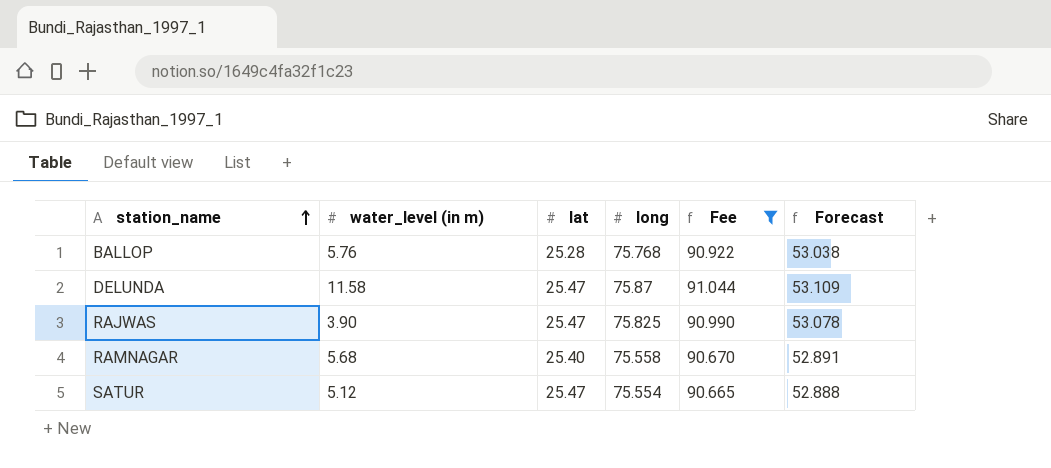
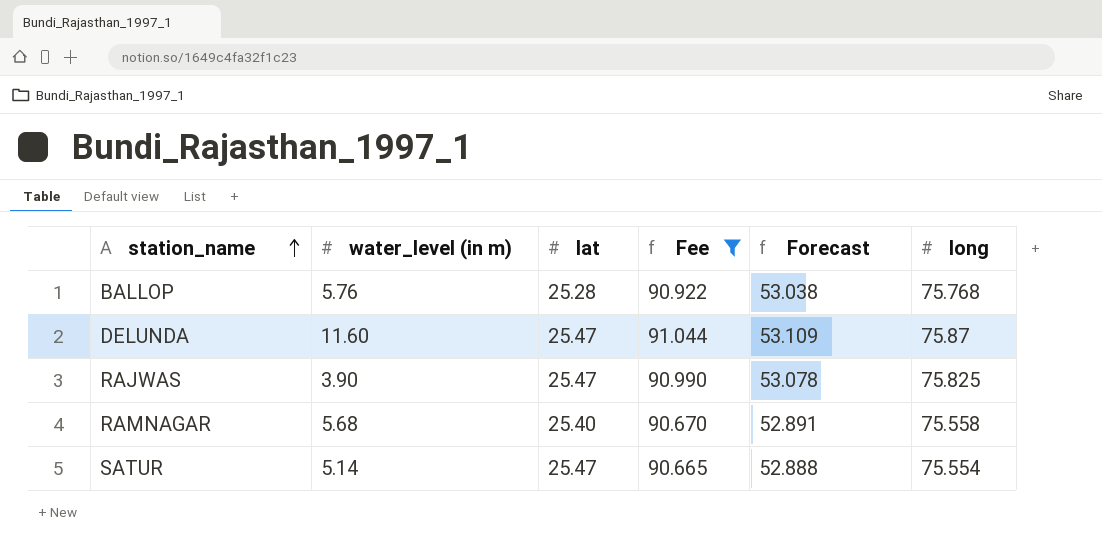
column long | position: 4 -> 6
DELUNDA | water_level (in m): 11.58 -> 11.60
SATUR | water_level (in m): 5.12 -> 5.14

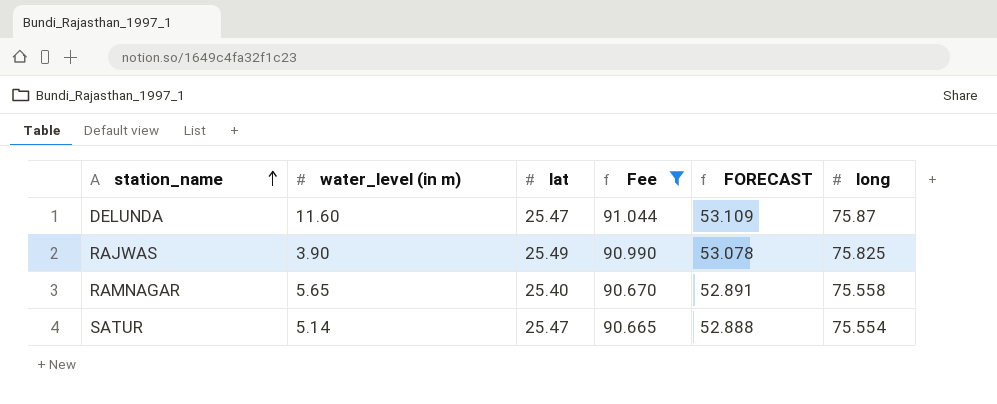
column name: Forecast -> FORECAST
row BALLOP: 5.76 | 25.28 | 90.922 | 53.038 | 75.768 -> none
RAJWAS | lat: 25.47 -> 25.49
RAMNAGAR | water_level (in m): 5.68 -> 5.65

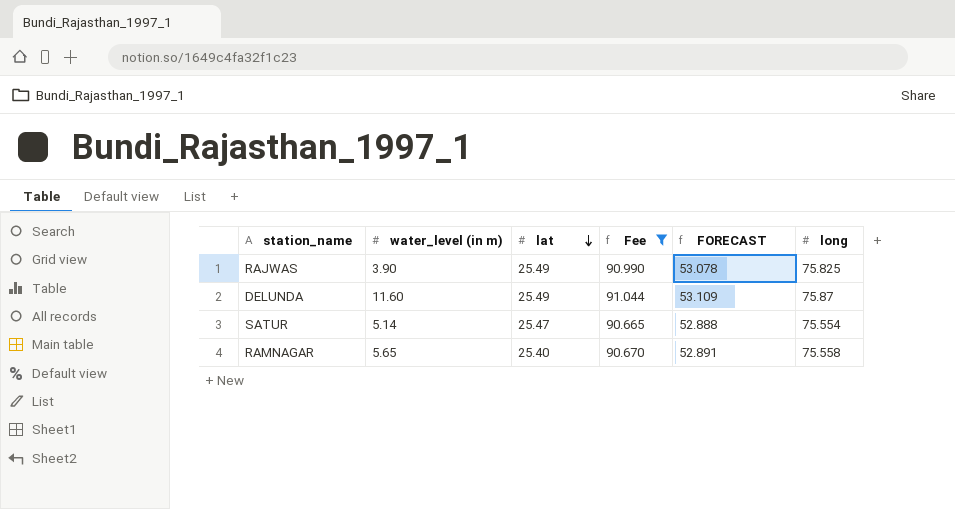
row order: station_name ascending -> lat descending
DELUNDA | lat: 25.47 -> 25.49

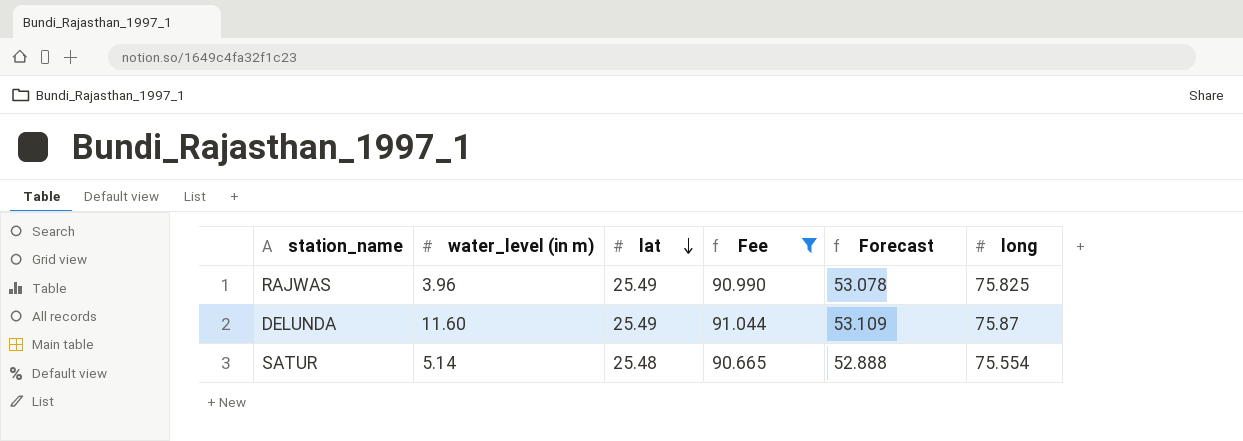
column name: FORECAST -> Forecast
row RAMNAGAR: 5.65 | 25.40 | 90.670 | 52.891 | 75.558 -> none
RAJWAS | water_level (in m): 3.90 -> 3.96
SATUR | lat: 25.47 -> 25.48

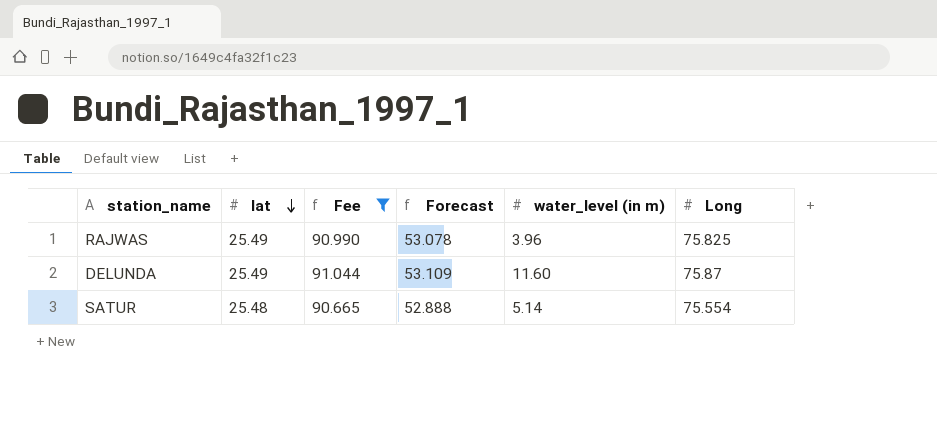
column water_level (in m) | position: 2 -> 5
column name: long -> Long

